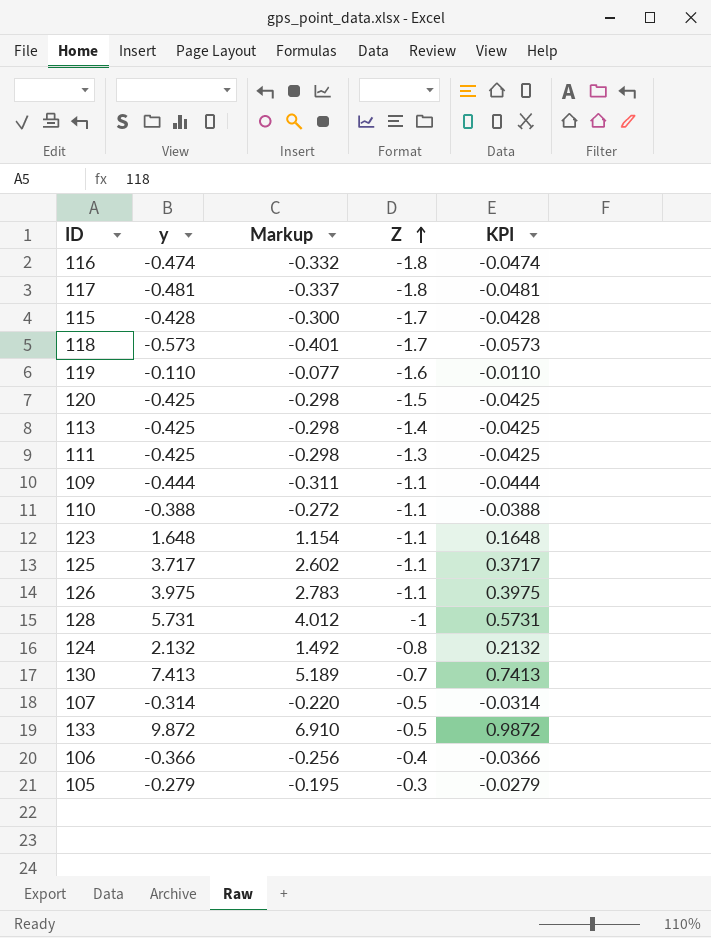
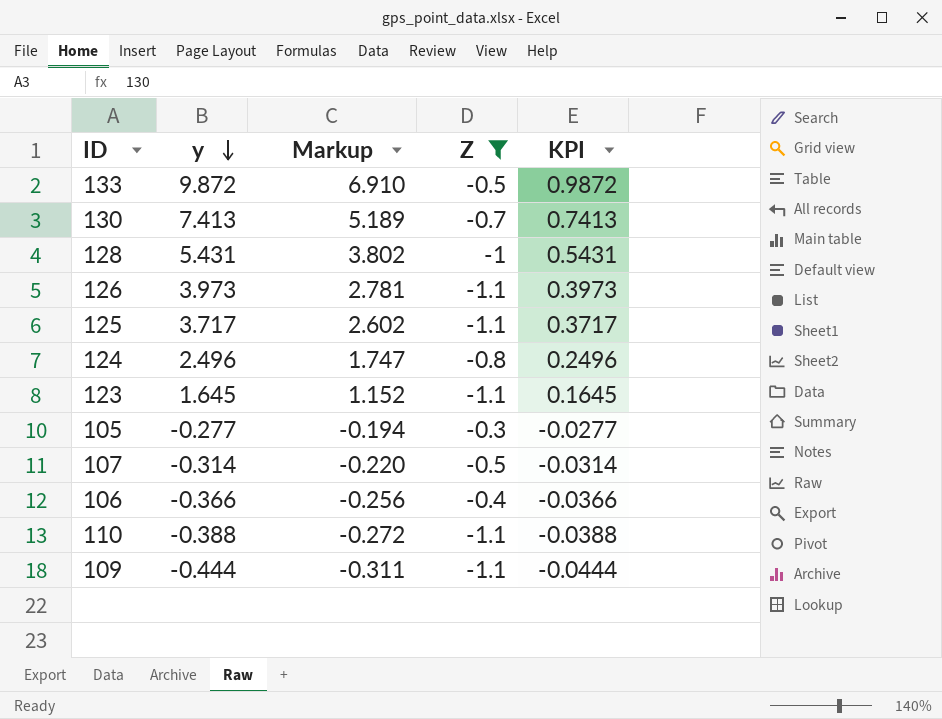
filter: none -> Z >= -1.1
row order: Z ascending -> y descending
128 | y: 5.731 -> 5.431
128 | Markup: 4.012 -> 3.802
128 | KPI: 0.5731 -> 0.5431
126 | y: 3.975 -> 3.973
126 | Markup: 2.783 -> 2.781
126 | KPI: 0.3975 -> 0.3973
124 | y: 2.132 -> 2.496
124 | Markup: 1.492 -> 1.747
124 | KPI: 0.2132 -> 0.2496
123 | y: 1.648 -> 1.645
123 | Markup: 1.154 -> 1.152
123 | KPI: 0.1648 -> 0.1645
105 | y: -0.279 -> -0.277
105 | Markup: -0.195 -> -0.194
105 | KPI: -0.0279 -> -0.0277

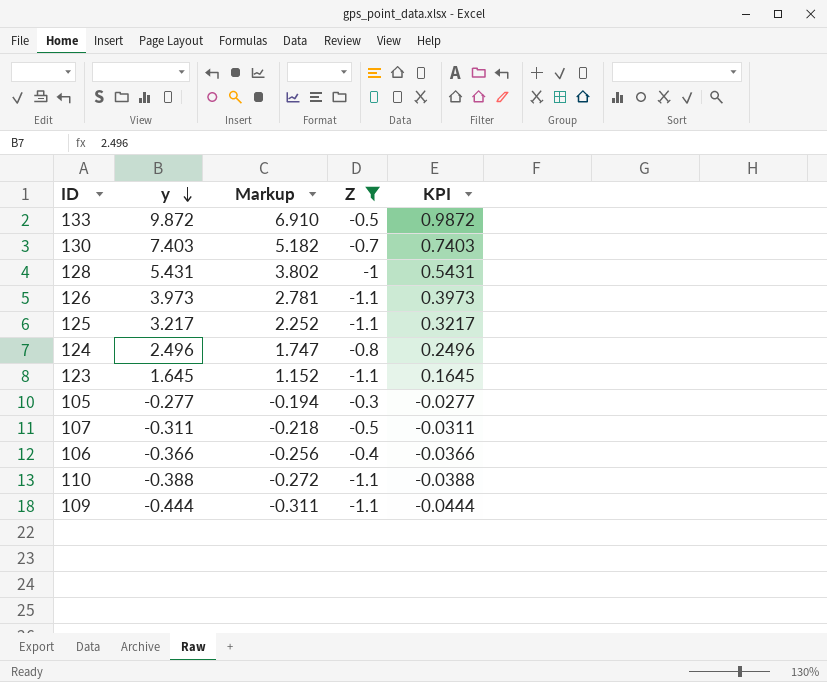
130 | y: 7.413 -> 7.403
130 | Markup: 5.189 -> 5.182
130 | KPI: 0.7413 -> 0.7403
125 | y: 3.717 -> 3.217
125 | Markup: 2.602 -> 2.252
125 | KPI: 0.3717 -> 0.3217
107 | y: -0.314 -> -0.311
107 | Markup: -0.220 -> -0.218
107 | KPI: -0.0314 -> -0.0311

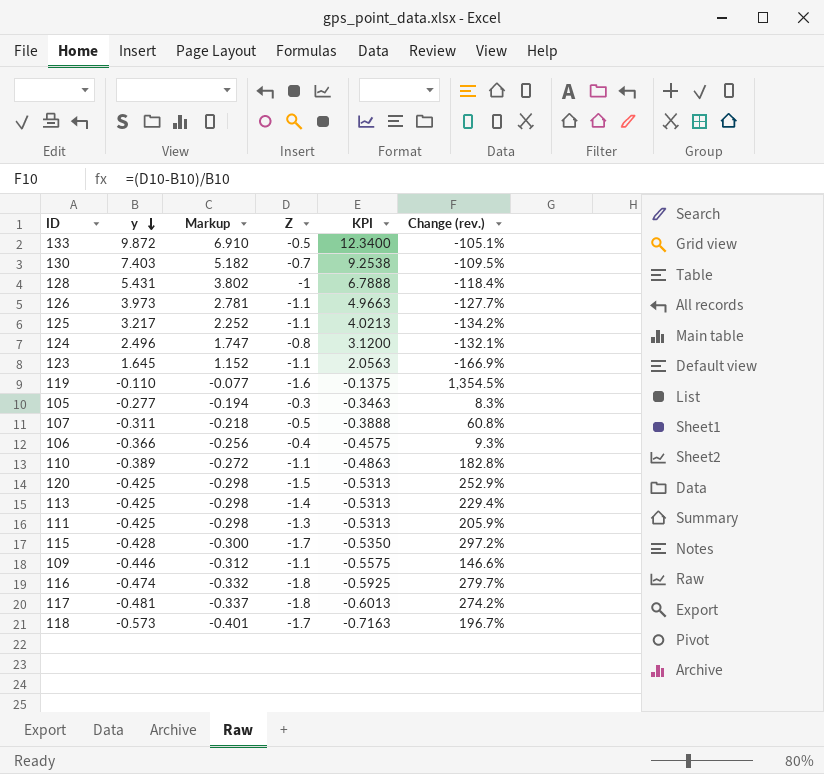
filter: Z >= -1.1 -> none
column KPI | formula: [y] * 0.1 -> [y] * 1.25
column Change (rev.) | formula: none -> ([Z] - [y]) / [y]
110 | y: -0.388 -> -0.389
109 | y: -0.444 -> -0.446
109 | Markup: -0.311 -> -0.312

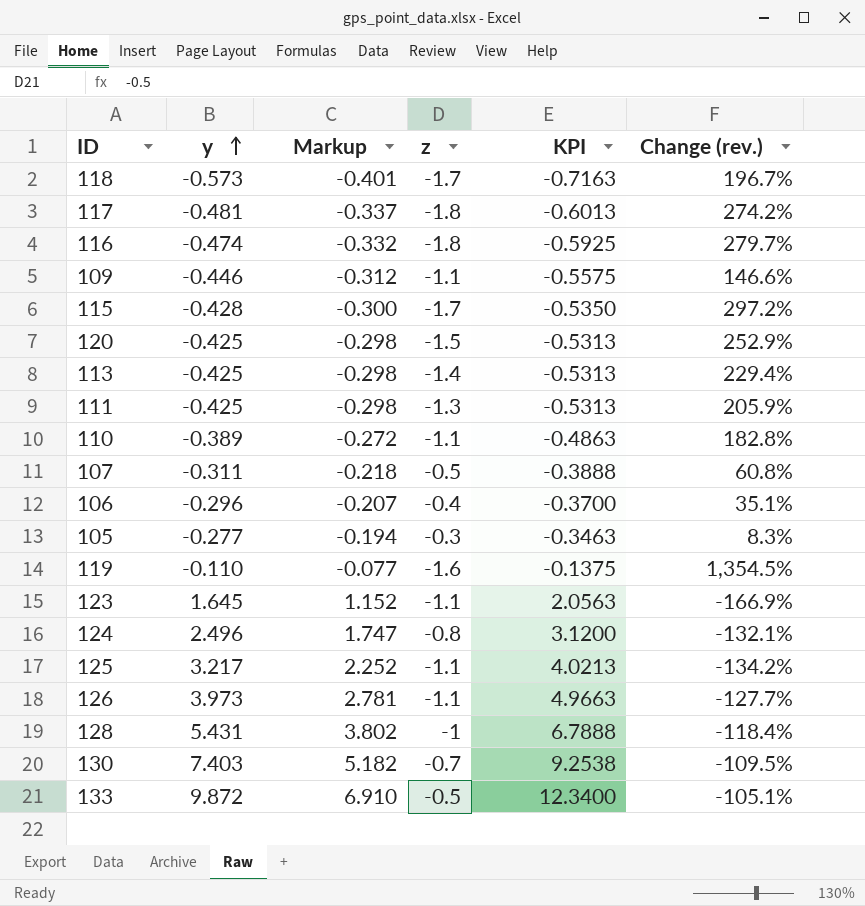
row order: y descending -> y ascending
column name: Z -> z
106 | y: -0.366 -> -0.296
106 | Markup: -0.256 -> -0.207
106 | KPI: -0.4575 -> -0.3700
106 | Change (rev.): 9.3% -> 35.1%

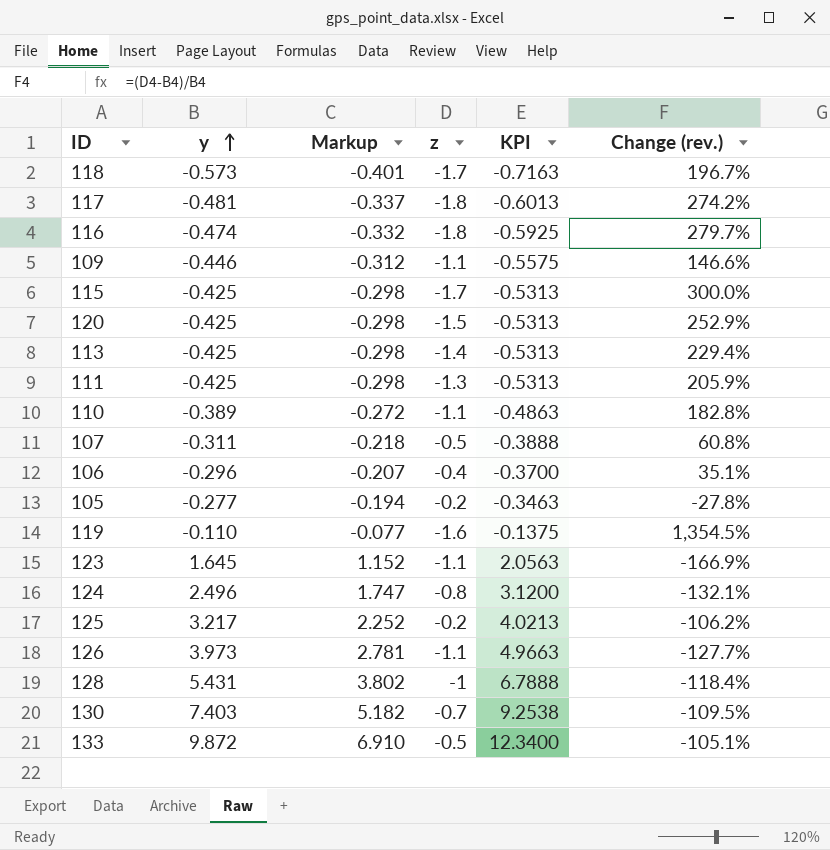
115 | y: -0.428 -> -0.425
115 | Markup: -0.300 -> -0.298
115 | KPI: -0.5350 -> -0.5313
115 | Change (rev.): 297.2% -> 300.0%
105 | z: -0.3 -> -0.2
105 | Change (rev.): 8.3% -> -27.8%
125 | z: -1.1 -> -0.2
125 | Change (rev.): -134.2% -> -106.2%

